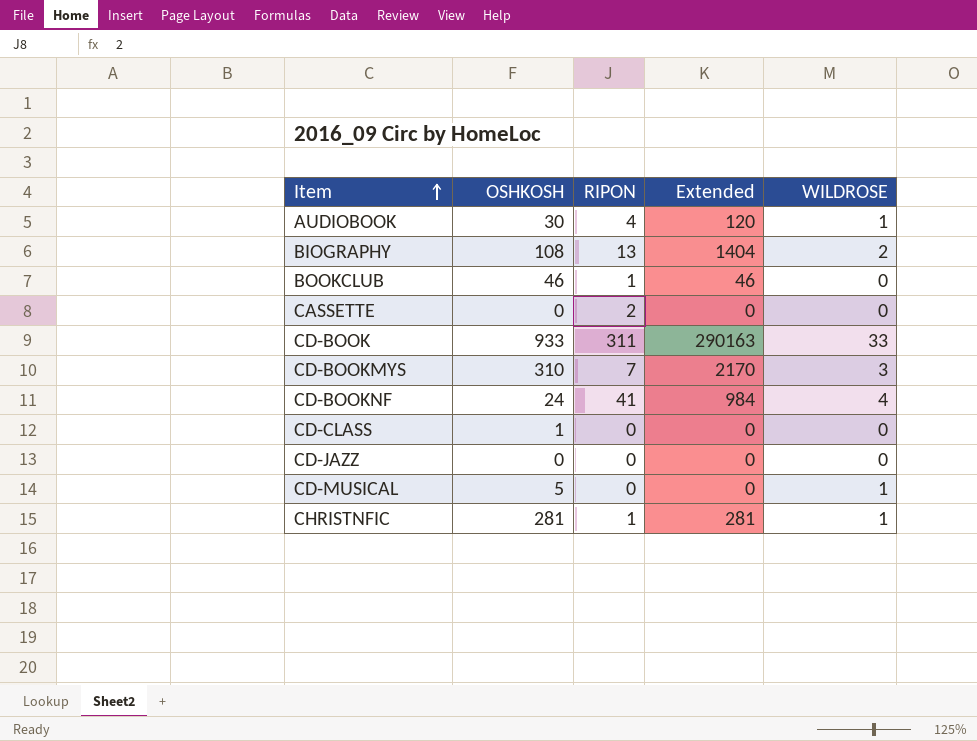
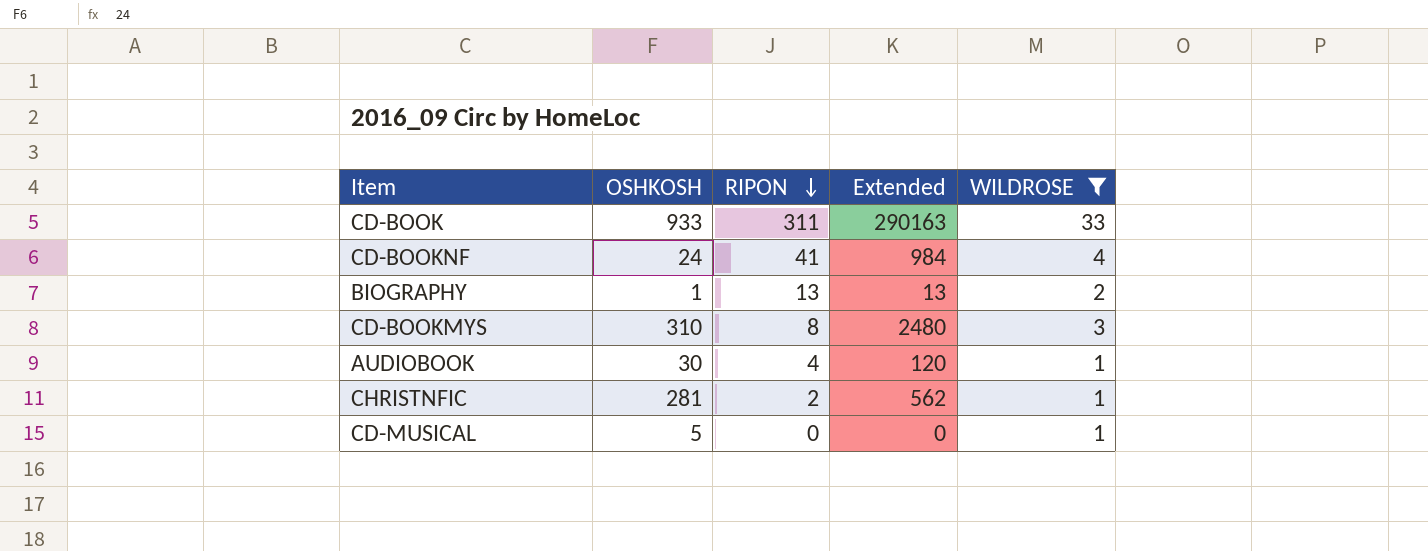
filter: none -> WILDROSE != 0
row order: Item ascending -> RIPON descending
BIOGRAPHY | OSHKOSH: 108 -> 1
BIOGRAPHY | Extended: 1404 -> 13
CD-BOOKMYS | RIPON: 7 -> 8
CD-BOOKMYS | Extended: 2170 -> 2480
CHRISTNFIC | RIPON: 1 -> 2
CHRISTNFIC | Extended: 281 -> 562

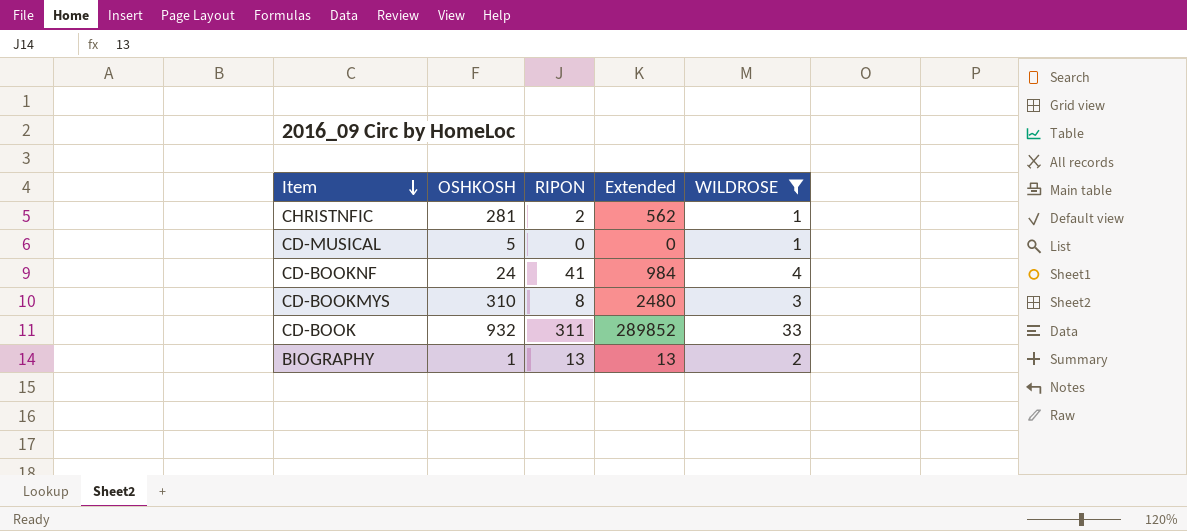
row order: RIPON descending -> Item descending
row AUDIOBOOK: 30 | 4 | 120 | 1 -> none
CD-BOOK | OSHKOSH: 933 -> 932
CD-BOOK | Extended: 290163 -> 289852

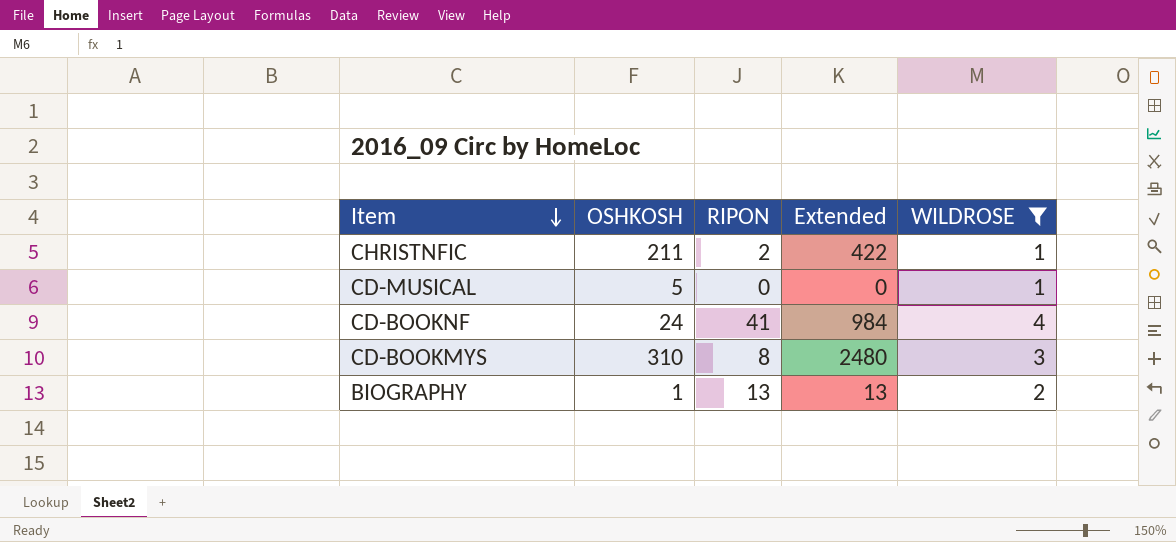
row CD-BOOK: 932 | 311 | 289852 | 33 -> none
CHRISTNFIC | OSHKOSH: 281 -> 211
CHRISTNFIC | Extended: 562 -> 422

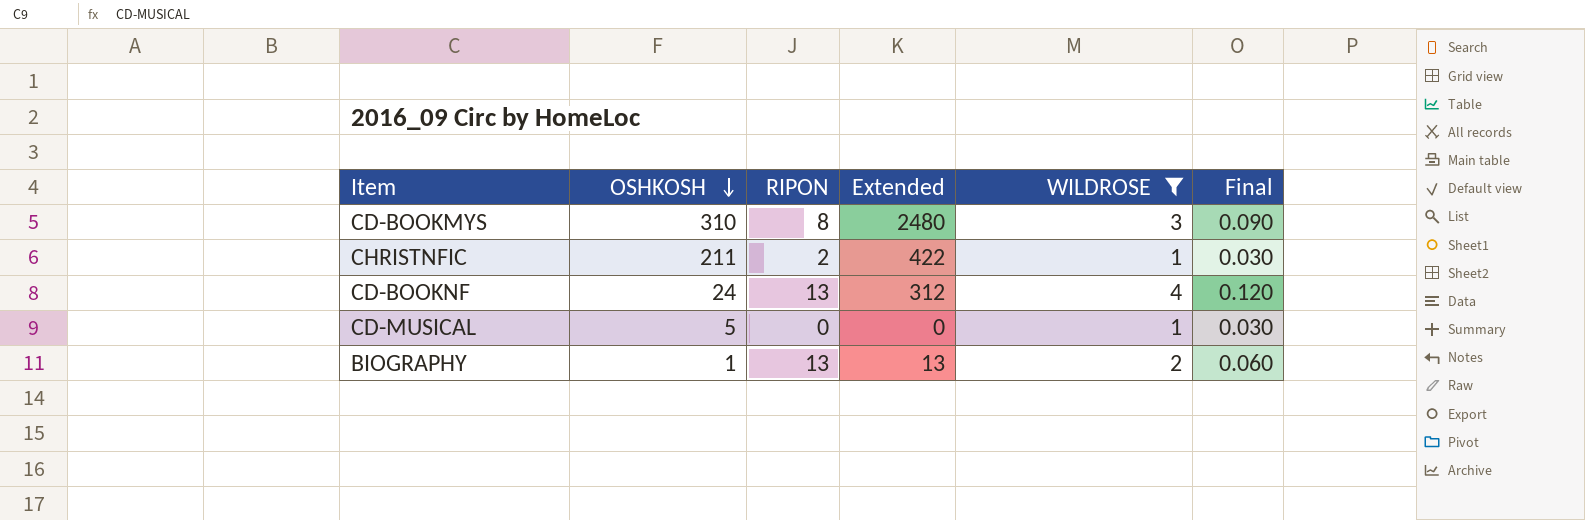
row order: Item descending -> OSHKOSH descending
column Final | formula: none -> [WILDROSE] * 0.03
CD-BOOKNF | RIPON: 41 -> 13
CD-BOOKNF | Extended: 984 -> 312

